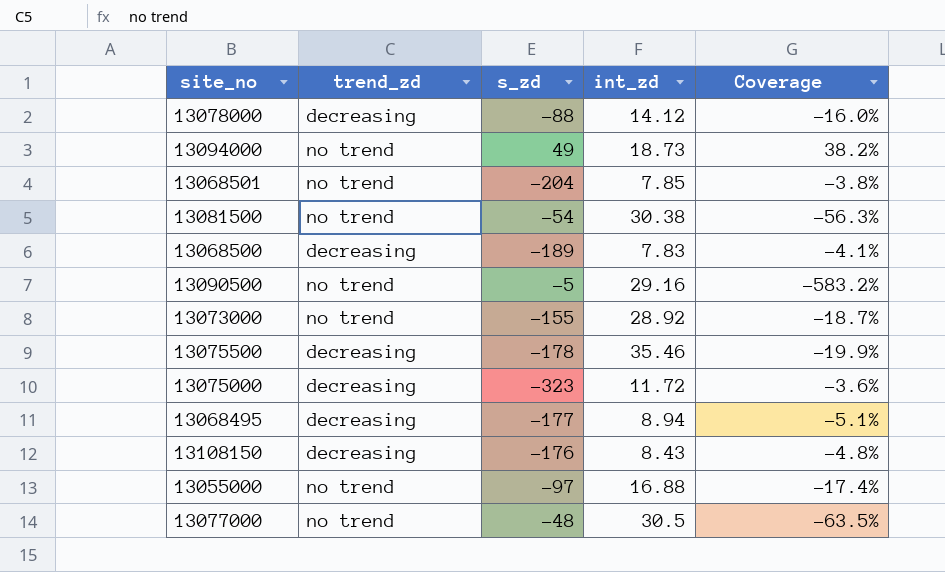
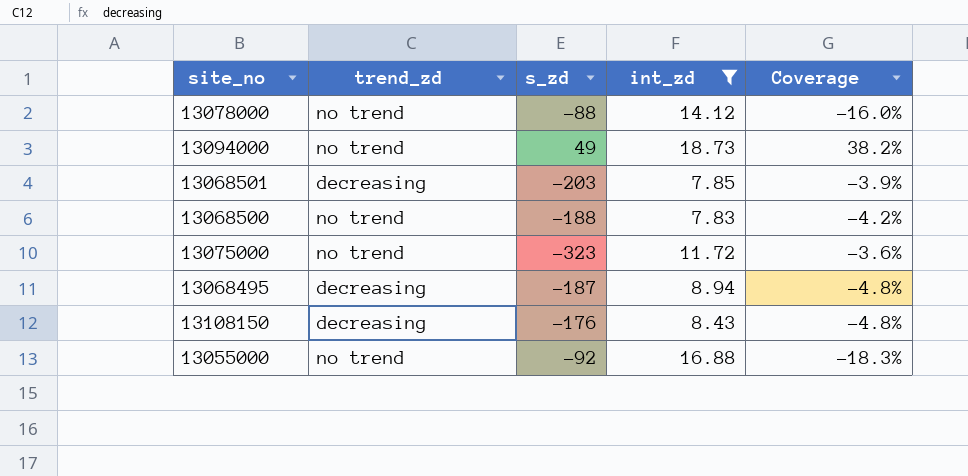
filter: none -> int_zd <= 18.73
13078000 | trend_zd: decreasing -> no trend
13068501 | trend_zd: no trend -> decreasing
13068501 | s_zd: -204 -> -203
13068501 | Coverage: -3.8% -> -3.9%
13068500 | trend_zd: decreasing -> no trend
13068500 | s_zd: -189 -> -188
13068500 | Coverage: -4.1% -> -4.2%
13075000 | trend_zd: decreasing -> no trend
13068495 | s_zd: -177 -> -187
13068495 | Coverage: -5.1% -> -4.8%
13055000 | s_zd: -97 -> -92
13055000 | Coverage: -17.4% -> -18.3%

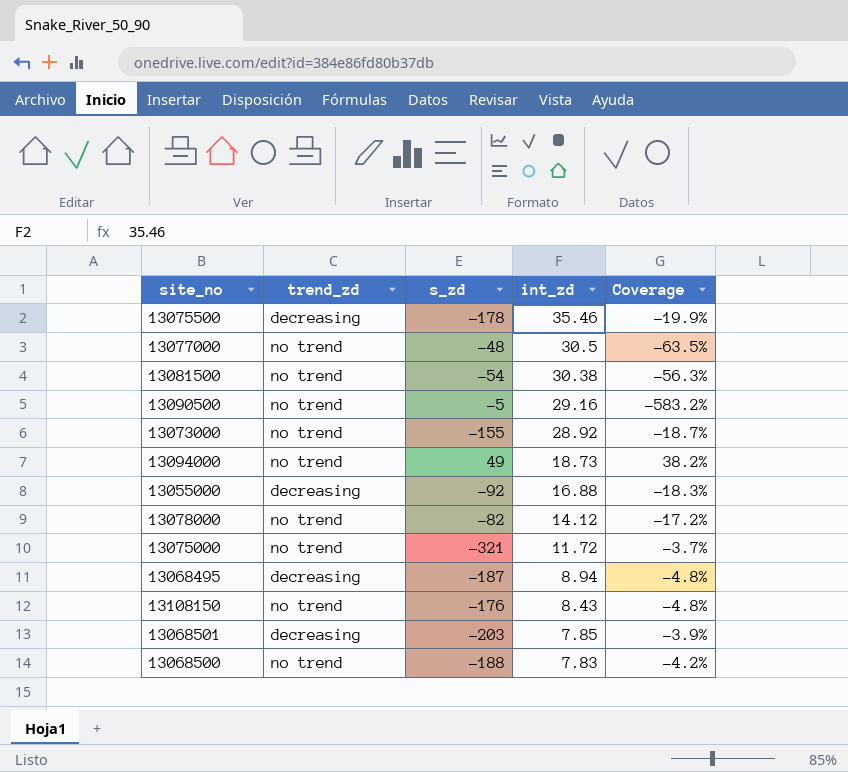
filter: int_zd <= 18.73 -> none
row order: none -> int_zd descending
13055000 | trend_zd: no trend -> decreasing
13078000 | s_zd: -88 -> -82
13078000 | Coverage: -16.0% -> -17.2%
13075000 | s_zd: -323 -> -321
13075000 | Coverage: -3.6% -> -3.7%
13108150 | trend_zd: decreasing -> no trend

